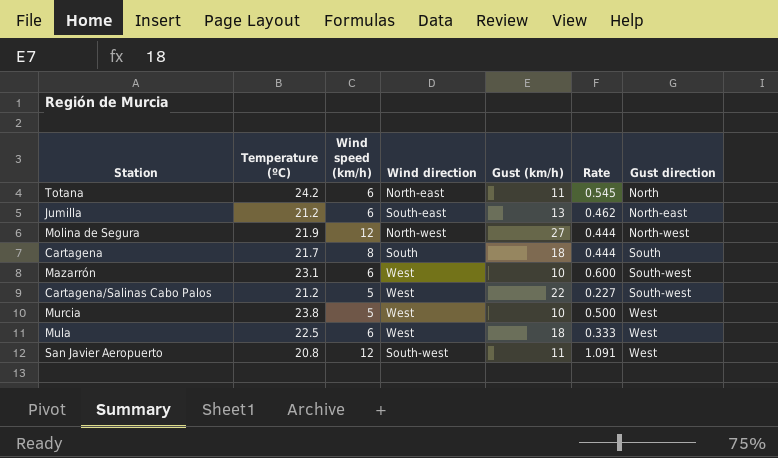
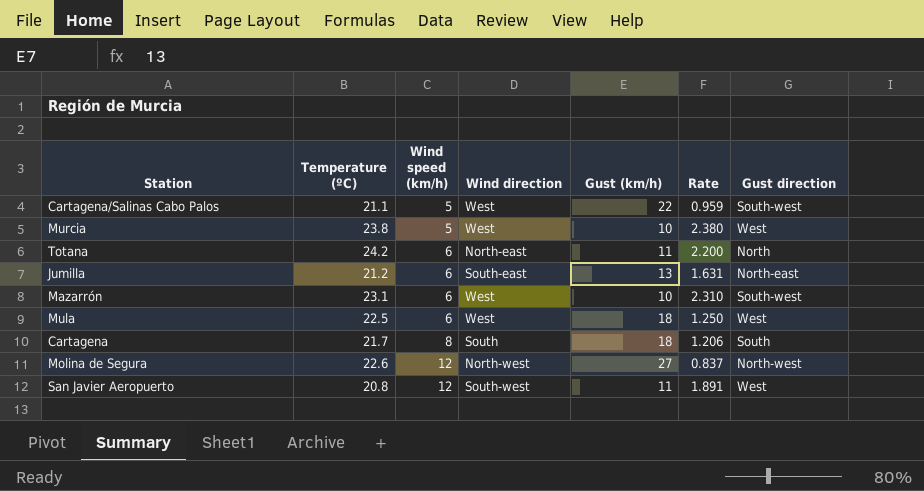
row order: Gust direction ascending -> Wind speed (km/h) ascending
column Rate | formula: [Wind speed (km/h)] / [Gust (km/h)] -> [Temperature (ºC)] / [Gust (km/h)]
Cartagena/Salinas Cabo Palos | Temperature (ºC): 21.2 -> 21.1
Molina de Segura | Temperature (ºC): 21.9 -> 22.6

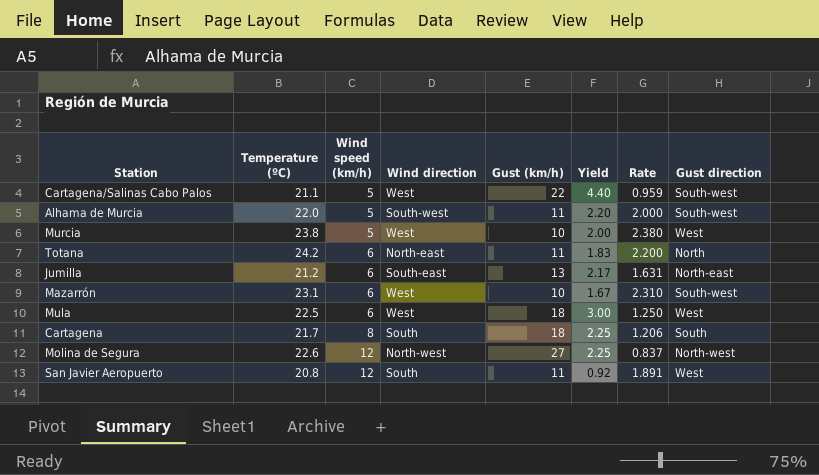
column Yield | formula: none -> [Gust (km/h)] / [Wind speed (km/h)]
row Alhama de Murcia: none -> 22.0 | 5 | South-west | 11 | 2.20 | 2.000 | South-west
San Javier Aeropuerto | Wind direction: South-west -> South

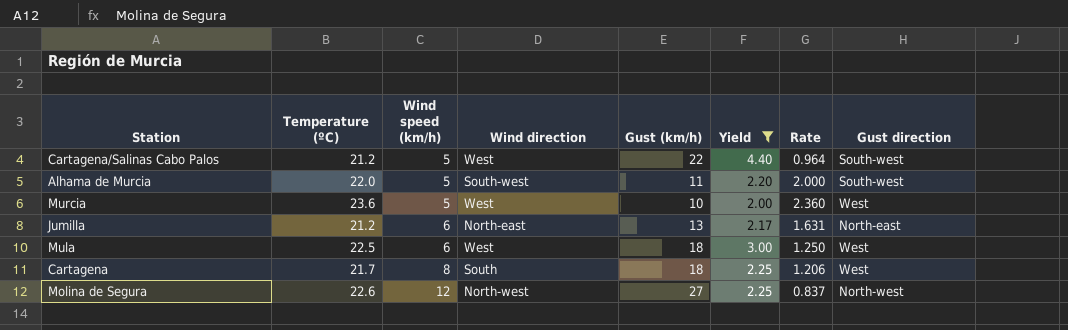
filter: none -> Yield >= 2.00
Cartagena/Salinas Cabo Palos | Temperature (ºC): 21.1 -> 21.2
Cartagena/Salinas Cabo Palos | Rate: 0.959 -> 0.964
Murcia | Temperature (ºC): 23.8 -> 23.6
Murcia | Rate: 2.380 -> 2.360
Jumilla | Wind direction: South-east -> North-east
Cartagena | Gust direction: South -> West

